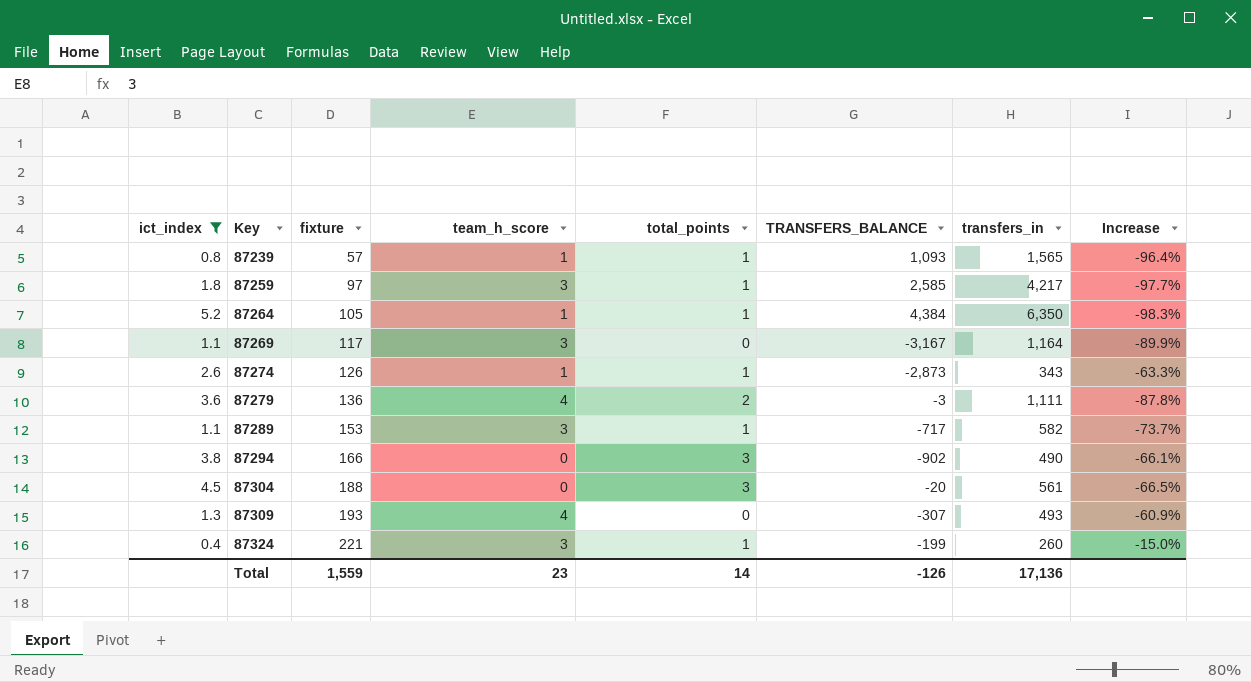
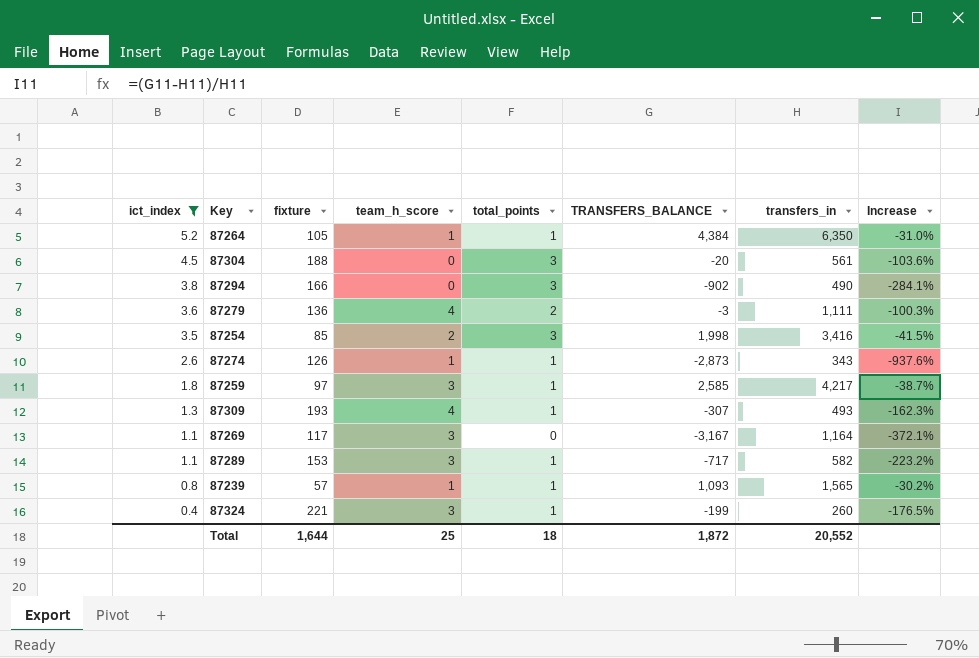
row order: Key ascending -> ict_index descending
column Increase | formula: ([fixture] - [transfers_in]) / [transfers_in] -> ([TRANSFERS_BALANCE] - [transfers_in]) / [transfers_in]
row 87254: none -> 3.5 | 85 | 2 | 3 | 1,998 | 3,416 | -41.5%
87309 | total_points: 0 -> 1
Total | fixture: 1,559 -> 1,644
Total | team_h_score: 23 -> 25
Total | total_points: 14 -> 18
Total | TRANSFERS_BALANCE: -126 -> 1,872
Total | transfers_in: 17,136 -> 20,552

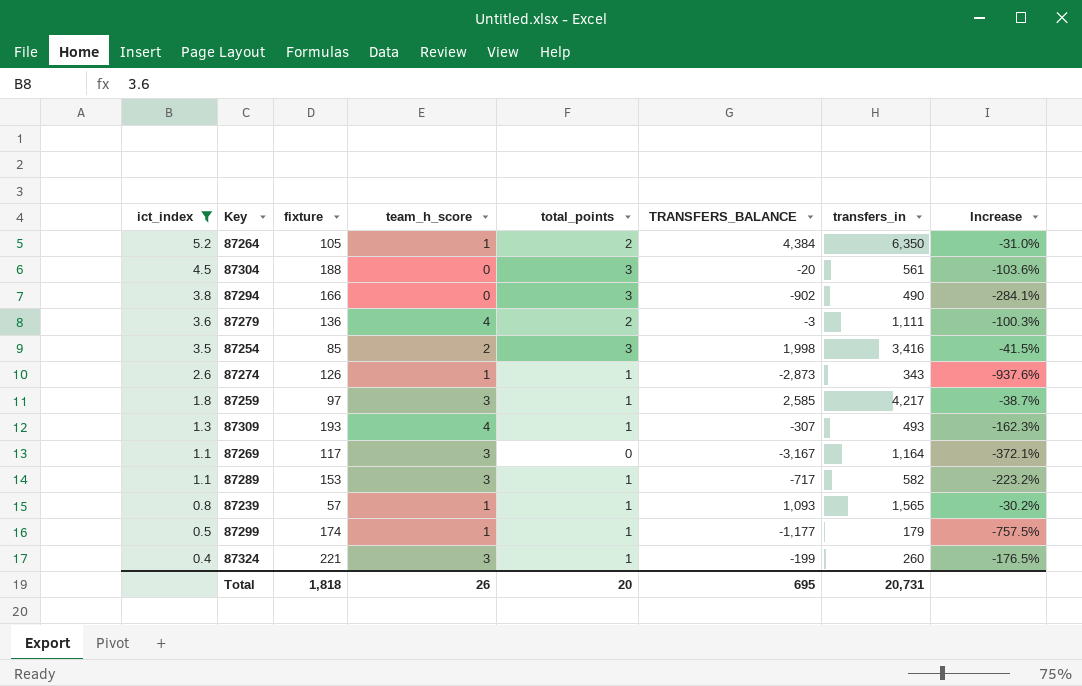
87264 | total_points: 1 -> 2
row 87299: none -> 0.5 | 174 | 1 | 1 | -1,177 | 179 | -757.5%
Total | fixture: 1,644 -> 1,818
Total | team_h_score: 25 -> 26
Total | total_points: 18 -> 20
Total | TRANSFERS_BALANCE: 1,872 -> 695
Total | transfers_in: 20,552 -> 20,731

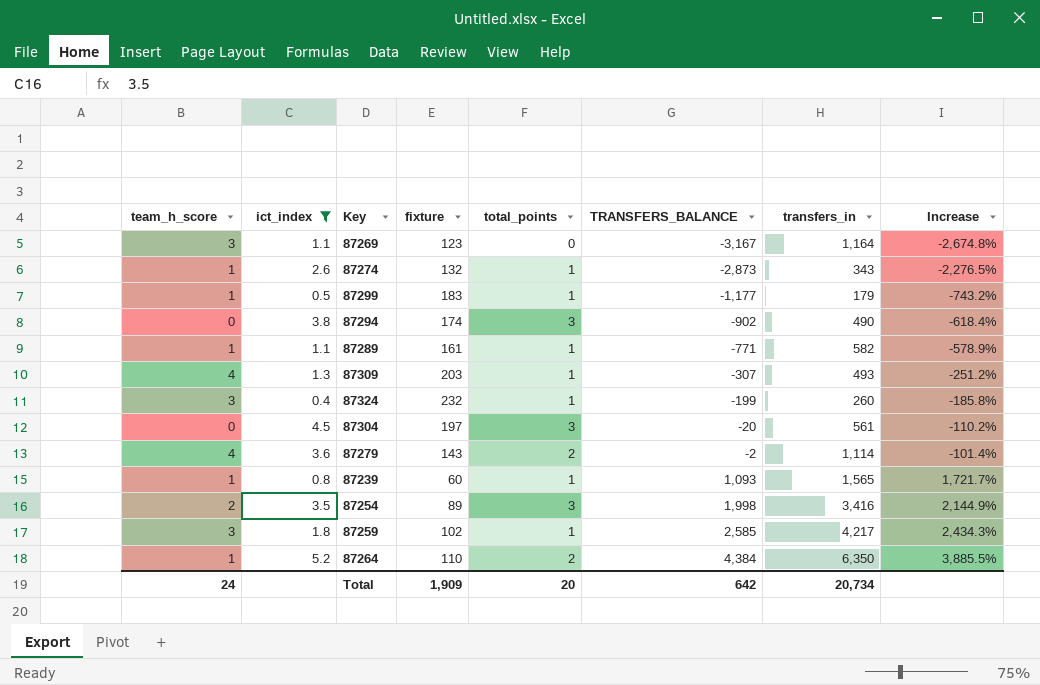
row order: ict_index descending -> TRANSFERS_BALANCE ascending
column team_h_score | position: 4 -> 1
column Increase | formula: ([TRANSFERS_BALANCE] - [transfers_in]) / [transfers_in] -> ([TRANSFERS_BALANCE] - [fixture]) / [fixture]
87269 | fixture: 117 -> 123
87274 | fixture: 126 -> 132
87299 | fixture: 174 -> 183
87294 | fixture: 166 -> 174
87289 | team_h_score: 3 -> 1
87289 | fixture: 153 -> 161
87289 | TRANSFERS_BALANCE: -717 -> -771
87309 | fixture: 193 -> 203
87324 | fixture: 221 -> 232
87304 | fixture: 188 -> 197
87279 | fixture: 136 -> 143
87279 | TRANSFERS_BALANCE: -3 -> -2
87279 | transfers_in: 1,111 -> 1,114
87239 | fixture: 57 -> 60
87254 | fixture: 85 -> 89
87259 | fixture: 97 -> 102
87264 | fixture: 105 -> 110
Total | team_h_score: 26 -> 24
Total | fixture: 1,818 -> 1,909
Total | TRANSFERS_BALANCE: 695 -> 642
Total | transfers_in: 20,731 -> 20,734

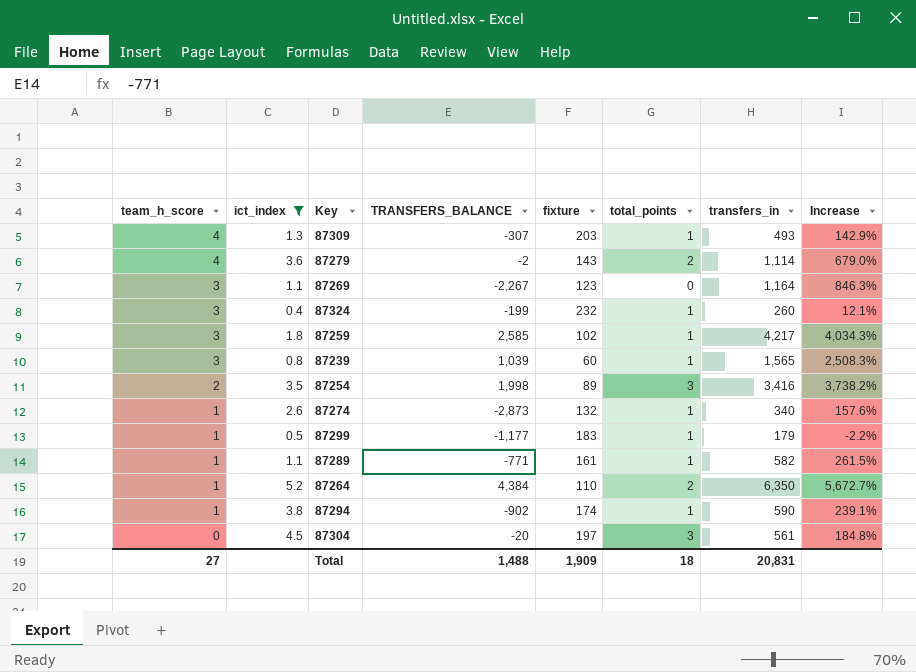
row order: TRANSFERS_BALANCE ascending -> team_h_score descending
column TRANSFERS_BALANCE | position: 6 -> 4
column Increase | formula: ([TRANSFERS_BALANCE] - [fixture]) / [fixture] -> ([transfers_in] - [fixture]) / [fixture]
87269 | TRANSFERS_BALANCE: -3,167 -> -2,267
87239 | team_h_score: 1 -> 3
87239 | TRANSFERS_BALANCE: 1,093 -> 1,039
87274 | transfers_in: 343 -> 340
87294 | team_h_score: 0 -> 1
87294 | total_points: 3 -> 1
87294 | transfers_in: 490 -> 590
Total | team_h_score: 24 -> 27
Total | TRANSFERS_BALANCE: 642 -> 1,488
Total | total_points: 20 -> 18
Total | transfers_in: 20,734 -> 20,831

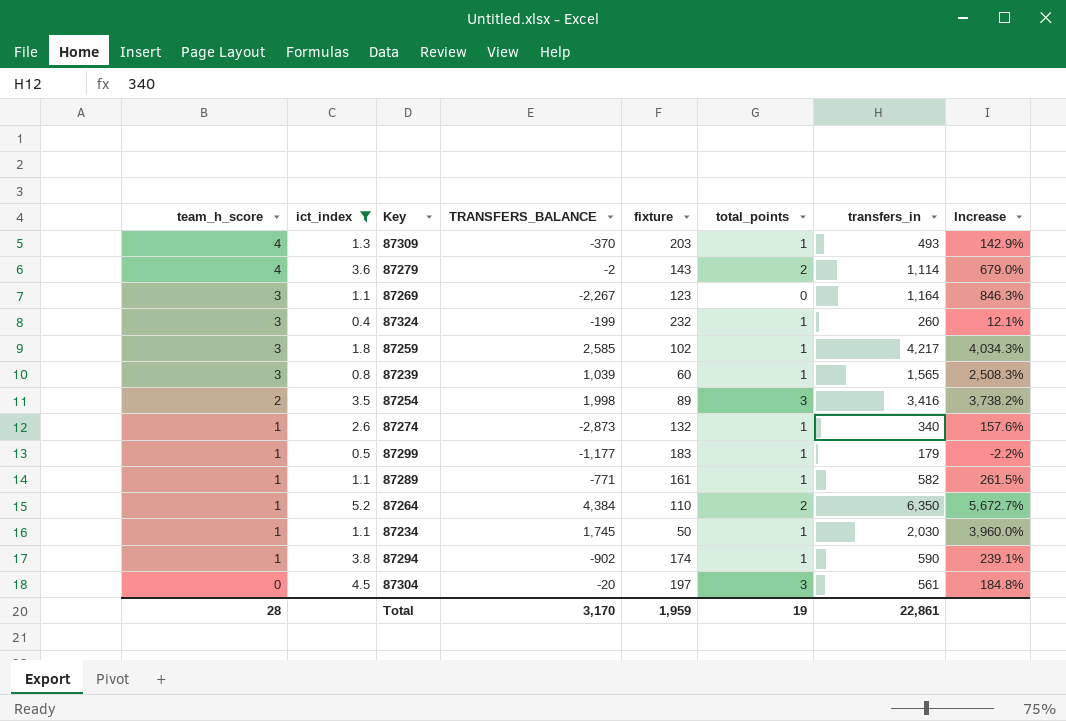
87309 | TRANSFERS_BALANCE: -307 -> -370
row 87234: none -> 1 | 1.1 | 1,745 | 50 | 1 | 2,030 | 3,960.0%
Total | team_h_score: 27 -> 28
Total | TRANSFERS_BALANCE: 1,488 -> 3,170
Total | fixture: 1,909 -> 1,959
Total | total_points: 18 -> 19
Total | transfers_in: 20,831 -> 22,861

